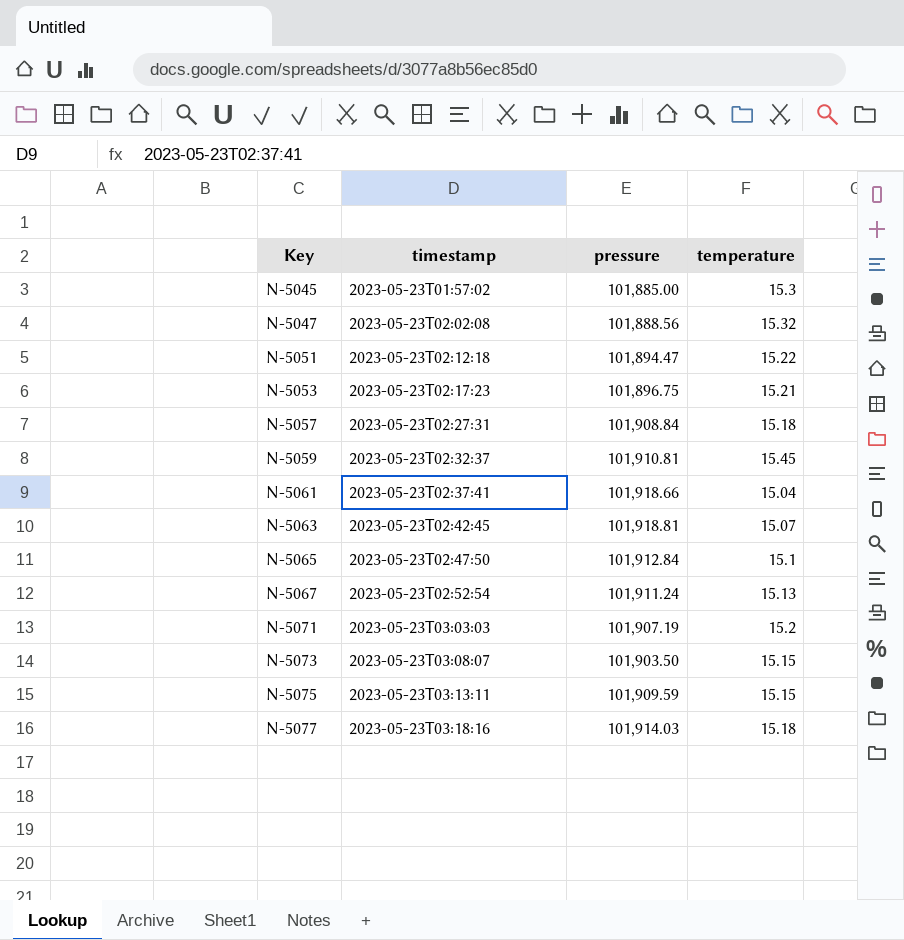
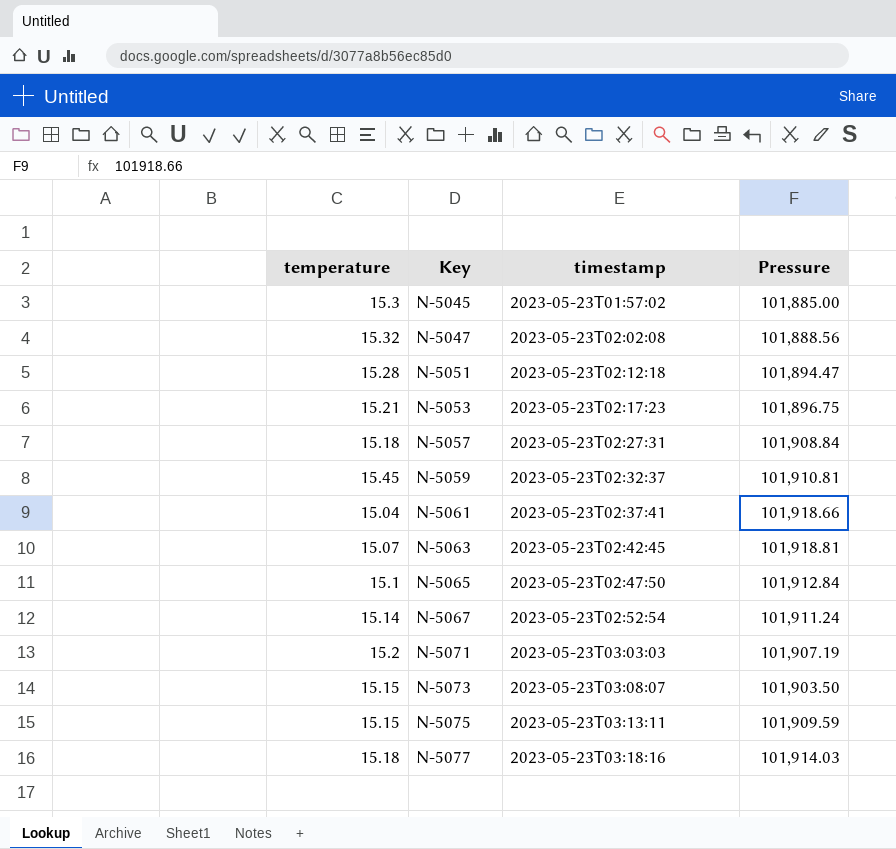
column temperature | position: 4 -> 1
column name: pressure -> Pressure
N-5051 | temperature: 15.22 -> 15.28
N-5067 | temperature: 15.13 -> 15.14

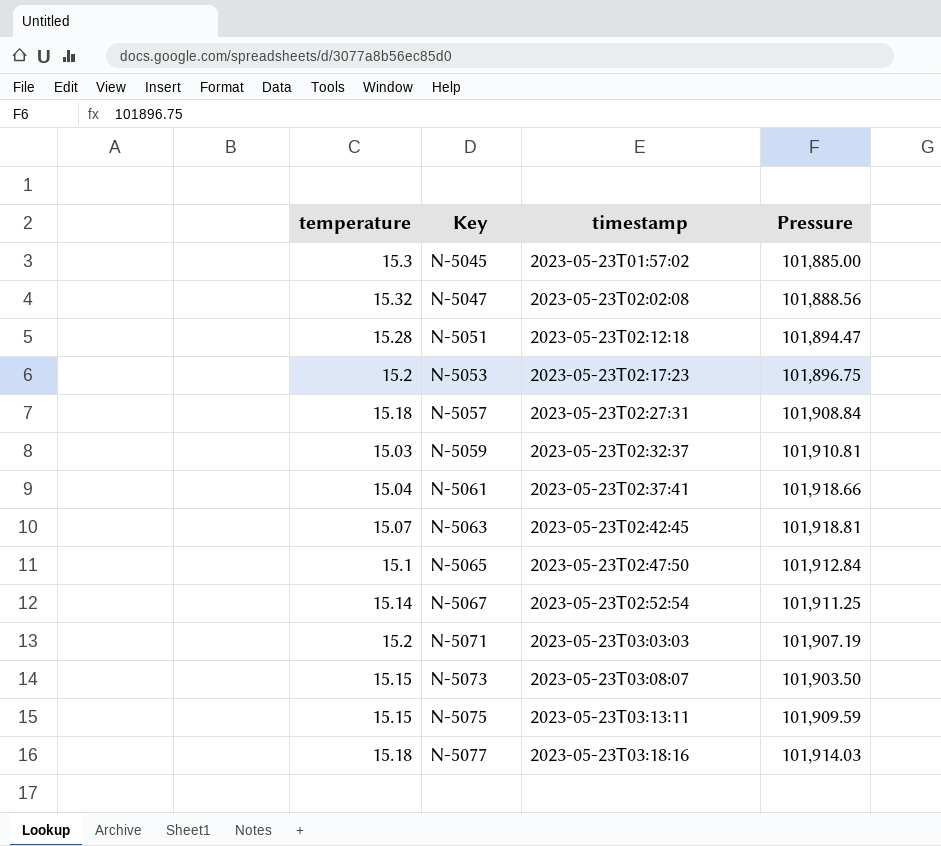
N-5053 | temperature: 15.21 -> 15.2
N-5059 | temperature: 15.45 -> 15.03
N-5067 | Pressure: 101,911.24 -> 101,911.25

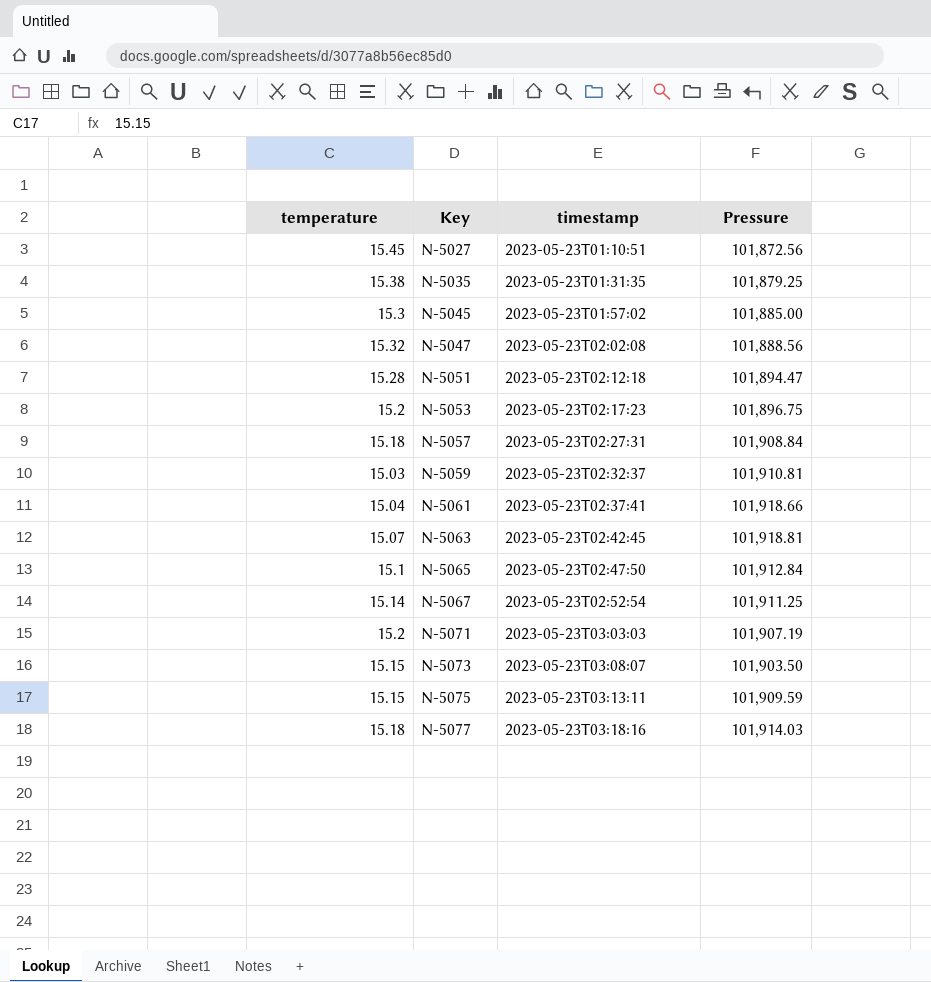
row N-5027: none -> 15.45 | 2023-05-23T01:10:51 | 101,872.56
row N-5035: none -> 15.38 | 2023-05-23T01:31:35 | 101,879.25

